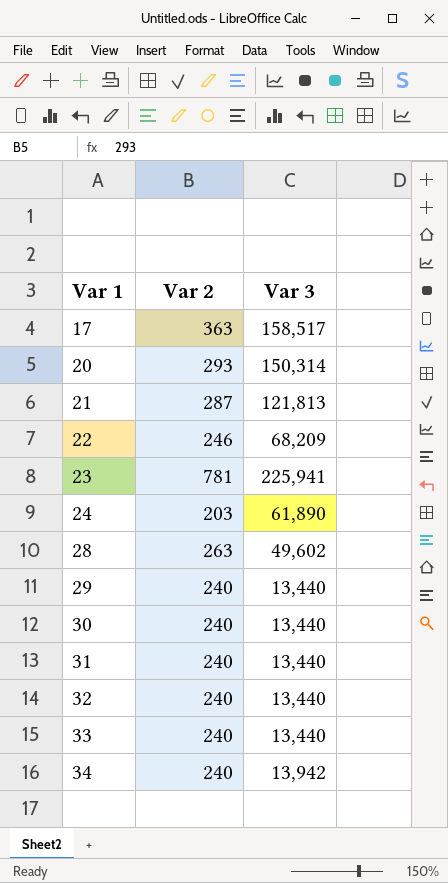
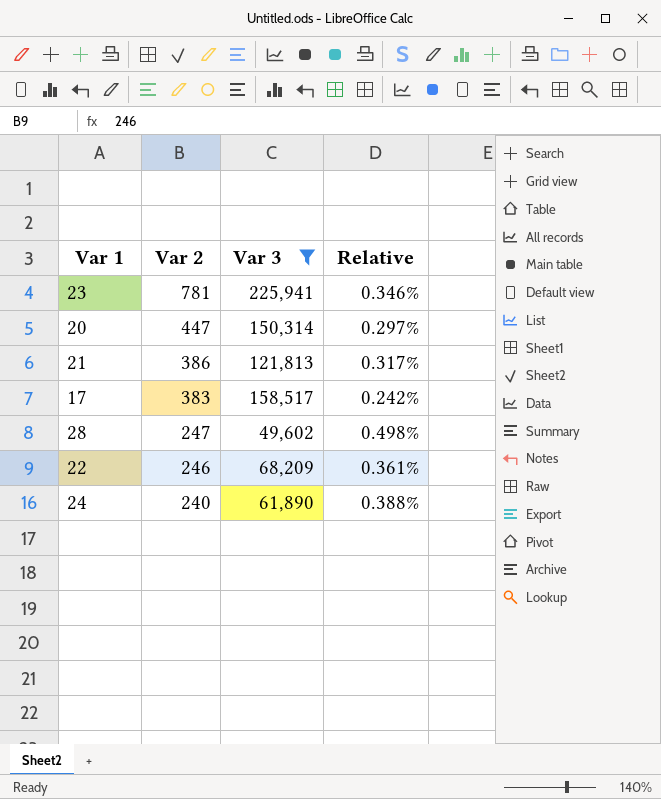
filter: none -> Var 3 >= 49,602
row order: Var 1 ascending -> Var 2 descending
column Relative | formula: none -> [Var 2] / [Var 3]
20 | Var 2: 293 -> 447
21 | Var 2: 287 -> 386
17 | Var 2: 363 -> 383
28 | Var 2: 263 -> 247
24 | Var 2: 203 -> 240

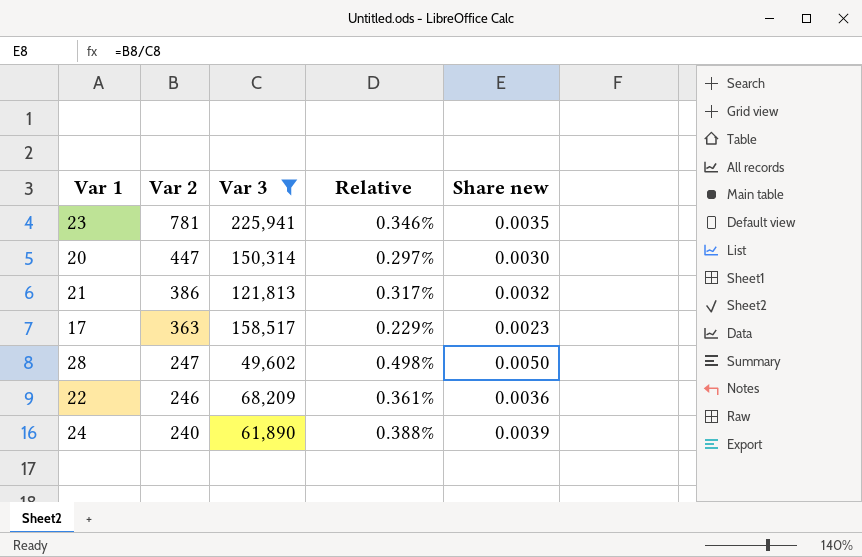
column Share new | formula: none -> [Var 2] / [Var 3]
17 | Var 2: 383 -> 363
17 | Relative: 0.242% -> 0.229%

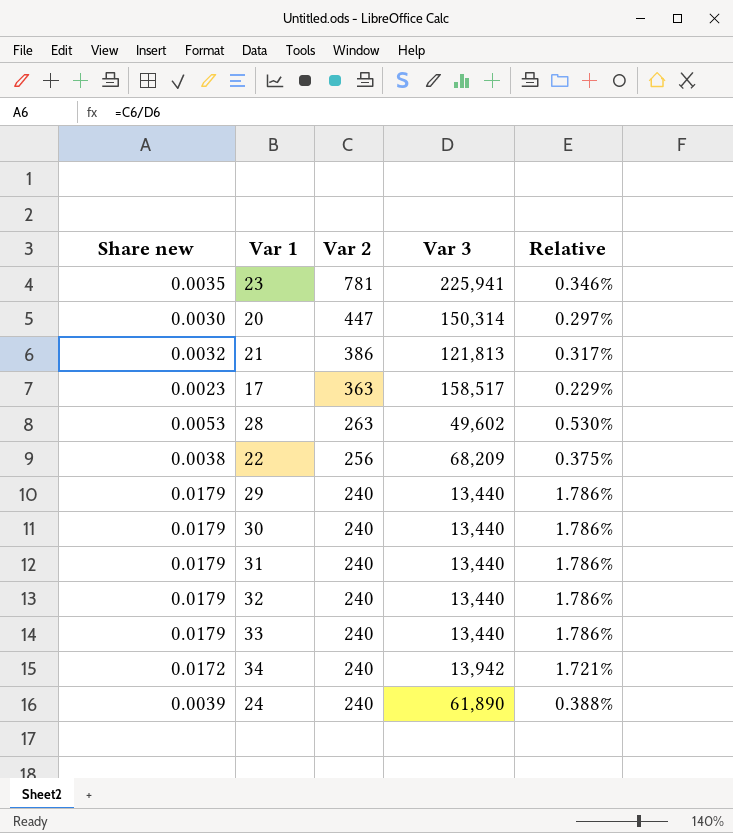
filter: Var 3 >= 49,602 -> none
column Share new | position: 5 -> 1
28 | Share new: 0.0050 -> 0.0053
28 | Var 2: 247 -> 263
28 | Relative: 0.498% -> 0.530%
22 | Share new: 0.0036 -> 0.0038
22 | Var 2: 246 -> 256
22 | Relative: 0.361% -> 0.375%

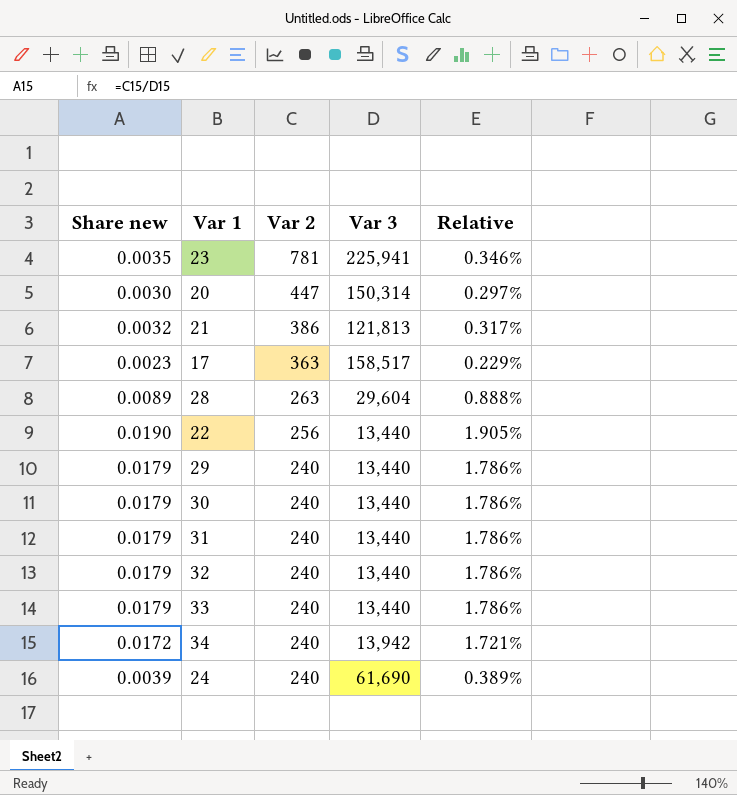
28 | Share new: 0.0053 -> 0.0089
28 | Var 3: 49,602 -> 29,604
28 | Relative: 0.530% -> 0.888%
22 | Share new: 0.0038 -> 0.0190
22 | Var 3: 68,209 -> 13,440
22 | Relative: 0.375% -> 1.905%
24 | Var 3: 61,890 -> 61,690
24 | Relative: 0.388% -> 0.389%

